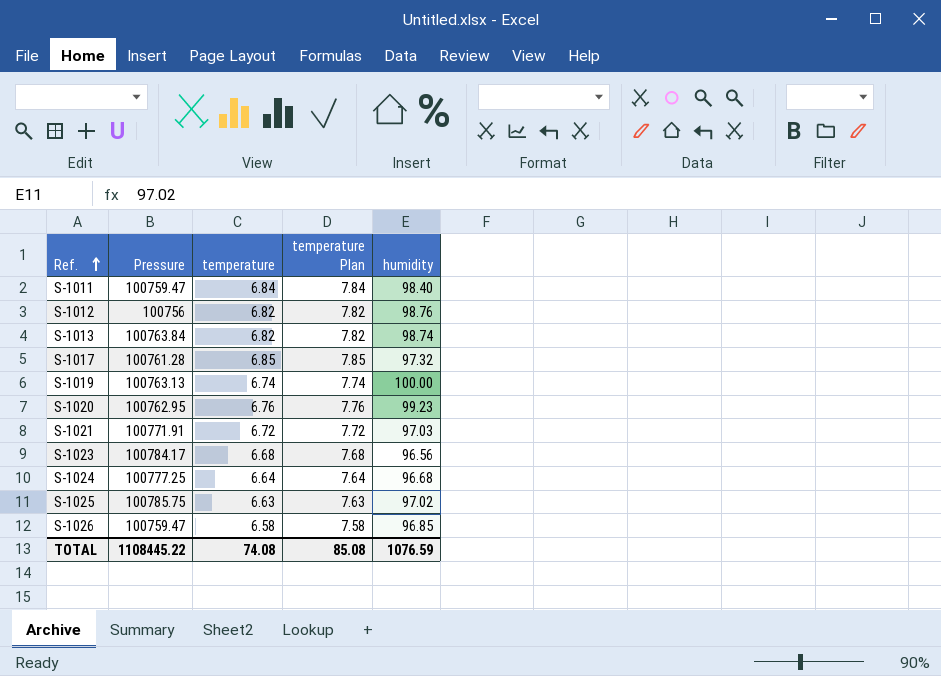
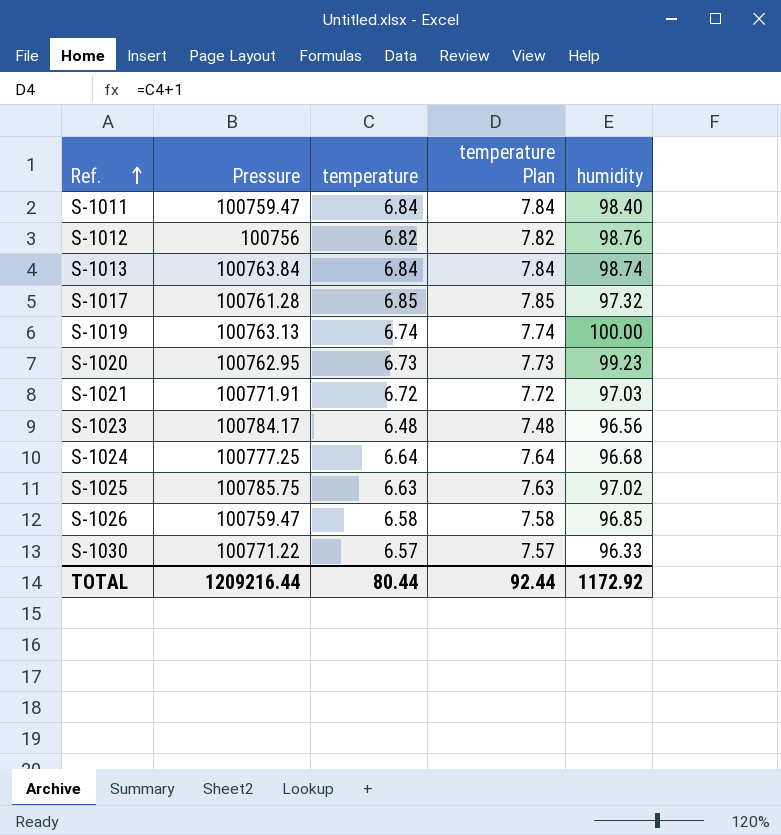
S-1013 | temperature: 6.82 -> 6.84
S-1013 | temperature Plan: 7.82 -> 7.84
S-1020 | temperature: 6.76 -> 6.73
S-1020 | temperature Plan: 7.76 -> 7.73
S-1023 | temperature: 6.68 -> 6.48
S-1023 | temperature Plan: 7.68 -> 7.48
row S-1030: none -> 100771.22 | 6.57 | 7.57 | 96.33
TOTAL | Pressure: 1108445.22 -> 1209216.44
TOTAL | temperature: 74.08 -> 80.44
TOTAL | temperature Plan: 85.08 -> 92.44
TOTAL | humidity: 1076.59 -> 1172.92

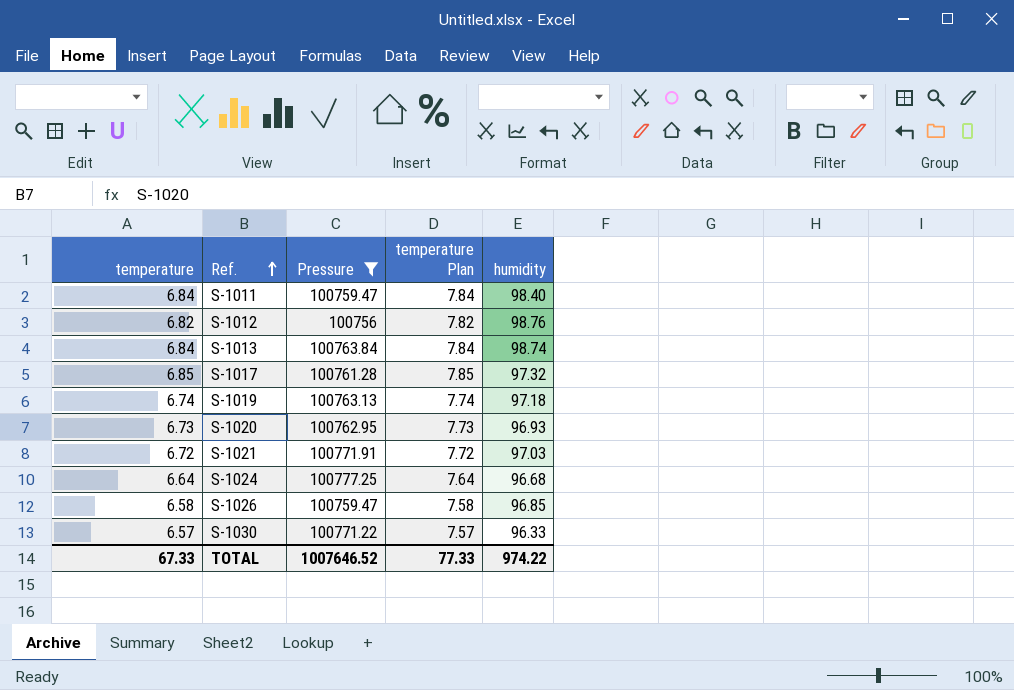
filter: none -> Pressure <= 100777.25
column temperature | position: 3 -> 1
S-1019 | humidity: 100.00 -> 97.18
S-1020 | humidity: 99.23 -> 96.93
TOTAL | temperature: 80.44 -> 67.33
TOTAL | Pressure: 1209216.44 -> 1007646.52
TOTAL | temperature Plan: 92.44 -> 77.33
TOTAL | humidity: 1172.92 -> 974.22

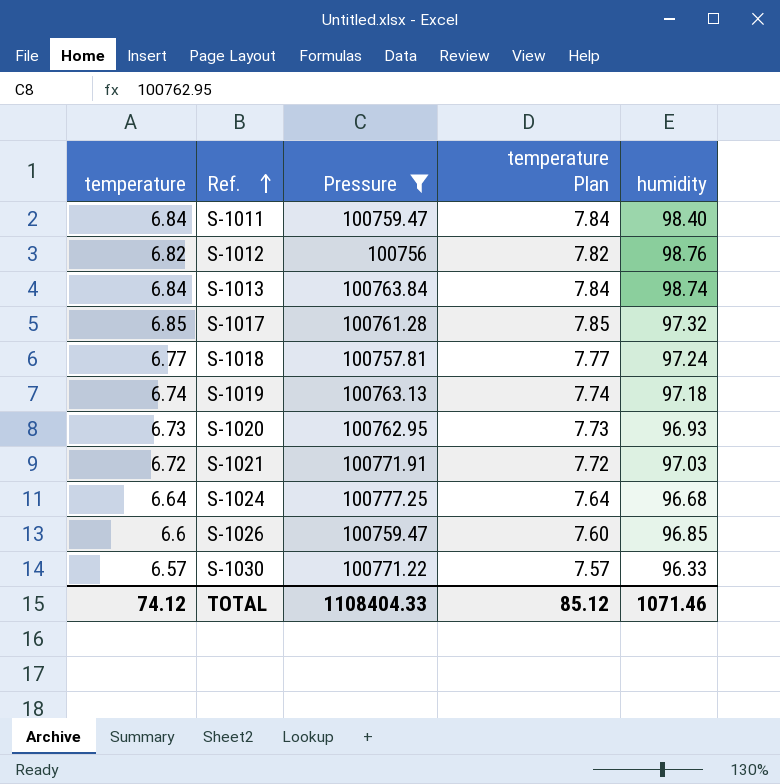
row S-1018: none -> 6.77 | 100757.81 | 7.77 | 97.24
S-1026 | temperature: 6.58 -> 6.6
S-1026 | temperature Plan: 7.58 -> 7.60
TOTAL | temperature: 67.33 -> 74.12
TOTAL | Pressure: 1007646.52 -> 1108404.33
TOTAL | temperature Plan: 77.33 -> 85.12
TOTAL | humidity: 974.22 -> 1071.46

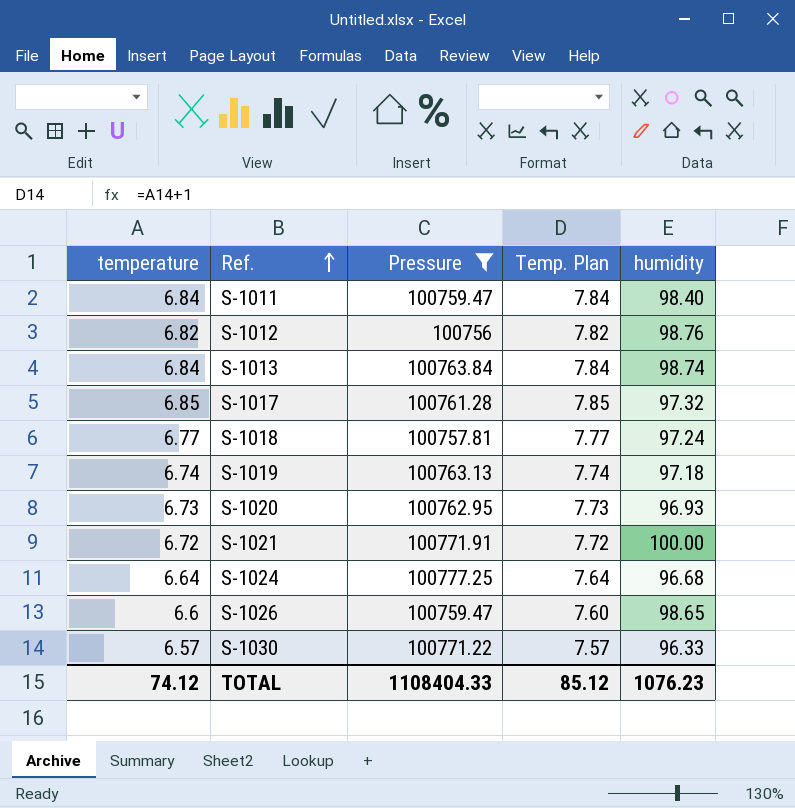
column name: temperature Plan -> Temp. Plan
S-1021 | humidity: 97.03 -> 100.00
S-1026 | humidity: 96.85 -> 98.65
TOTAL | humidity: 1071.46 -> 1076.23

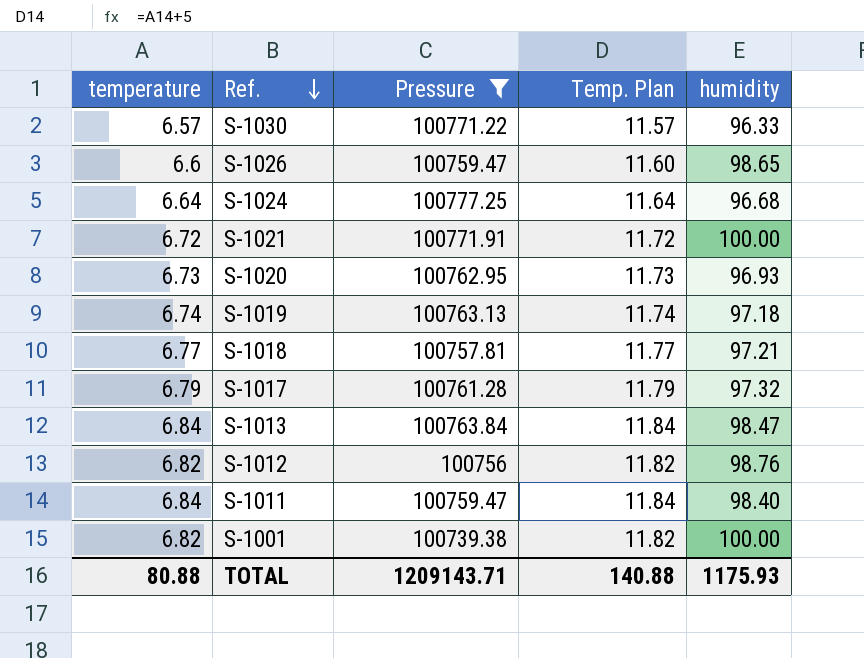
row order: Ref. ascending -> Ref. descending
column Temp. Plan | formula: [temperature] + 1 -> [temperature] + 5
S-1018 | humidity: 97.24 -> 97.21
S-1017 | temperature: 6.85 -> 6.79
S-1013 | humidity: 98.74 -> 98.47
row S-1001: none -> 6.82 | 100739.38 | 11.82 | 100.00
TOTAL | temperature: 74.12 -> 80.88
TOTAL | Pressure: 1108404.33 -> 1209143.71
TOTAL | Temp. Plan: 85.12 -> 140.88
TOTAL | humidity: 1076.23 -> 1175.93

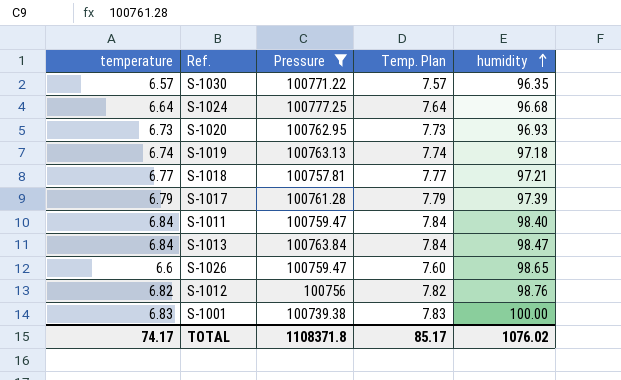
row order: Ref. descending -> humidity ascending
column Temp. Plan | formula: [temperature] + 5 -> [temperature] + 1
row S-1021: 6.72 | 100771.91 | 11.72 | 100.00 -> none
S-1030 | humidity: 96.33 -> 96.35
S-1017 | humidity: 97.32 -> 97.39
S-1001 | temperature: 6.82 -> 6.83
TOTAL | temperature: 80.88 -> 74.17
TOTAL | Pressure: 1209143.71 -> 1108371.8
TOTAL | Temp. Plan: 140.88 -> 85.17
TOTAL | humidity: 1175.93 -> 1076.02

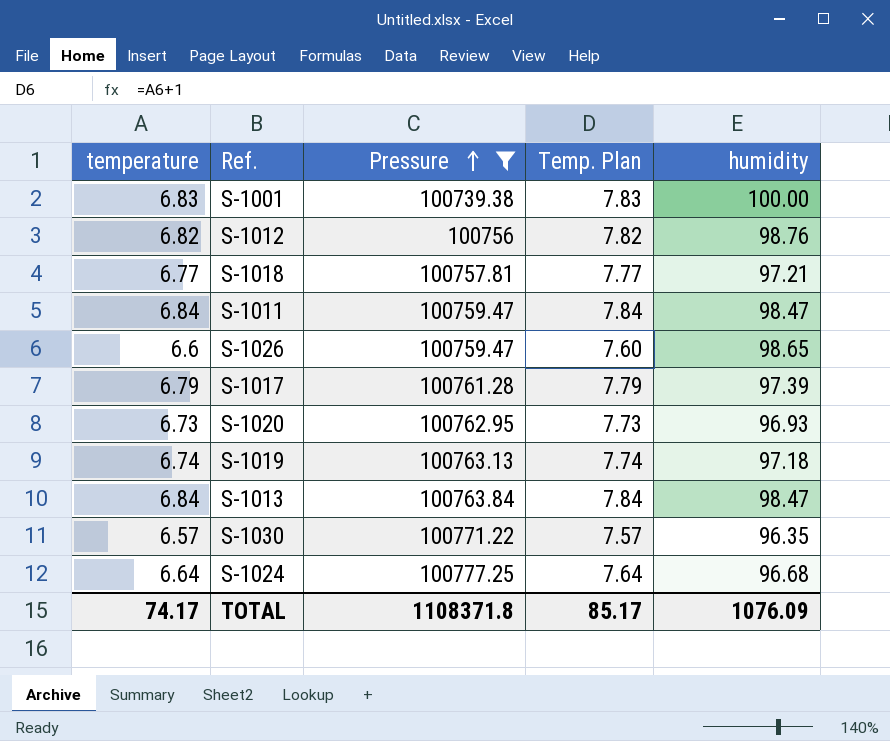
row order: humidity ascending -> Pressure ascending
S-1011 | humidity: 98.40 -> 98.47
TOTAL | humidity: 1076.02 -> 1076.09

